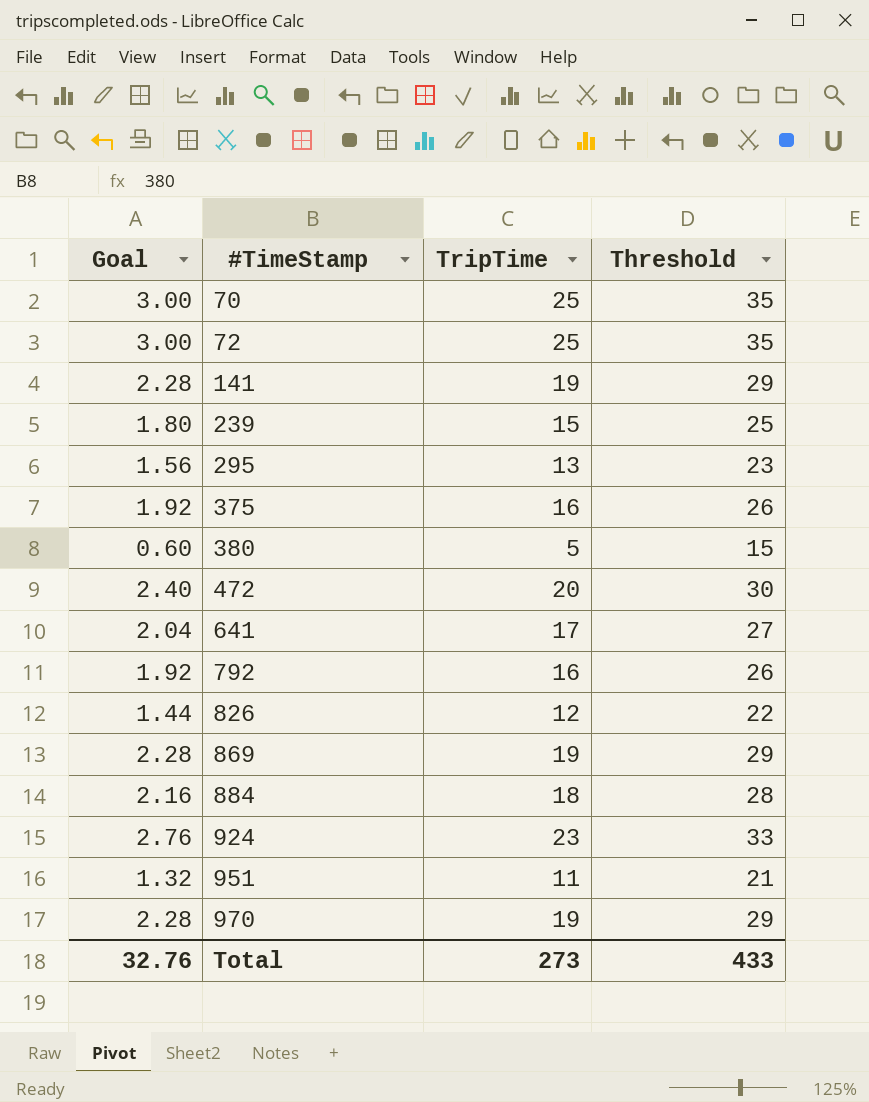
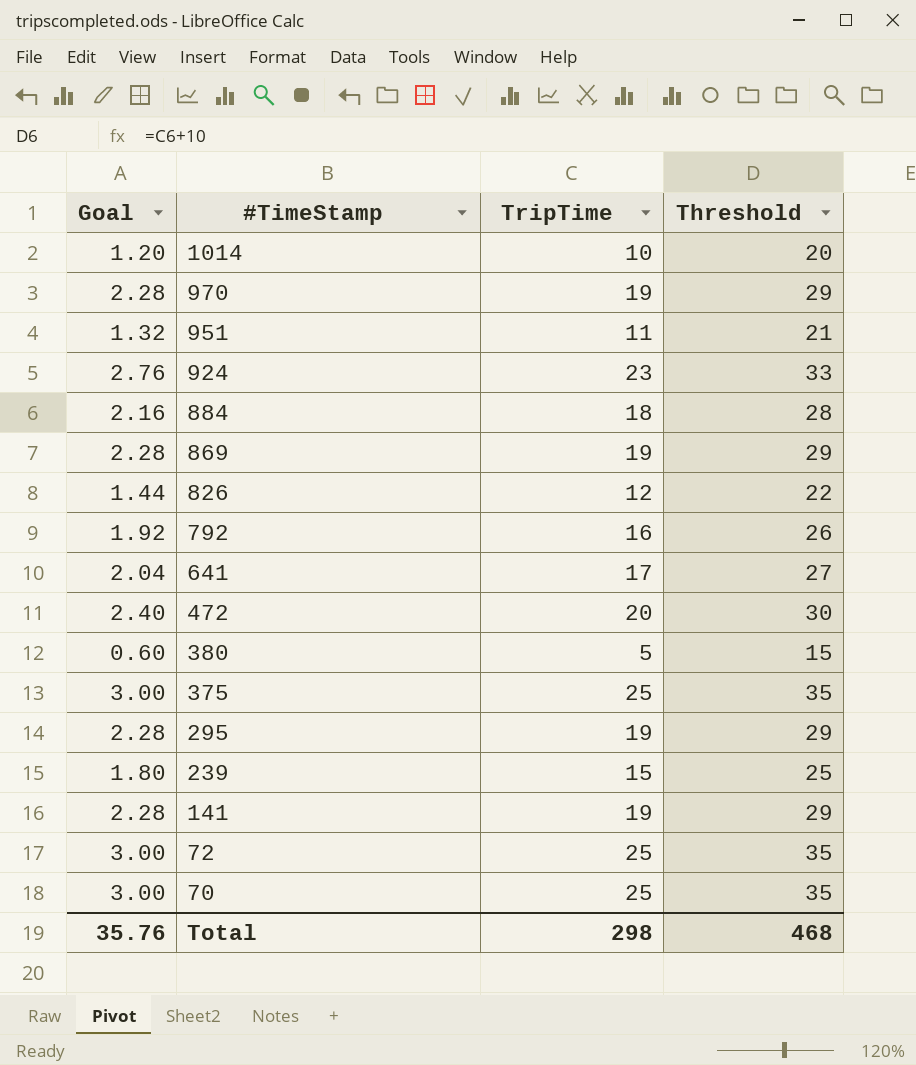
row order: #TimeStamp ascending -> #TimeStamp descending
row 1014: none -> 1.20 | 10 | 20
375 | Goal: 1.92 -> 3.00
375 | TripTime: 16 -> 25
375 | Threshold: 26 -> 35
295 | Goal: 1.56 -> 2.28
295 | TripTime: 13 -> 19
295 | Threshold: 23 -> 29
Total | Goal: 32.76 -> 35.76
Total | TripTime: 273 -> 298
Total | Threshold: 433 -> 468

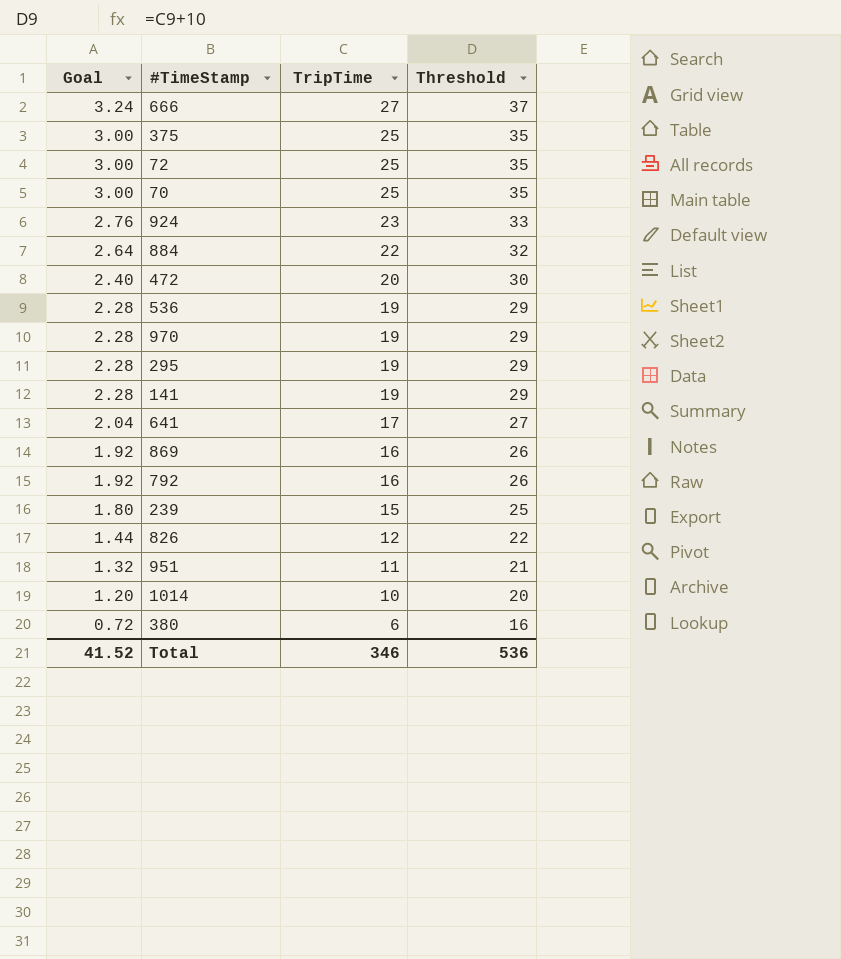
row order: #TimeStamp descending -> Goal descending
row 666: none -> 3.24 | 27 | 37
884 | Goal: 2.16 -> 2.64
884 | TripTime: 18 -> 22
884 | Threshold: 28 -> 32
row 536: none -> 2.28 | 19 | 29
869 | Goal: 2.28 -> 1.92
869 | TripTime: 19 -> 16
869 | Threshold: 29 -> 26
380 | Goal: 0.60 -> 0.72
380 | TripTime: 5 -> 6
380 | Threshold: 15 -> 16
Total | Goal: 35.76 -> 41.52
Total | TripTime: 298 -> 346
Total | Threshold: 468 -> 536

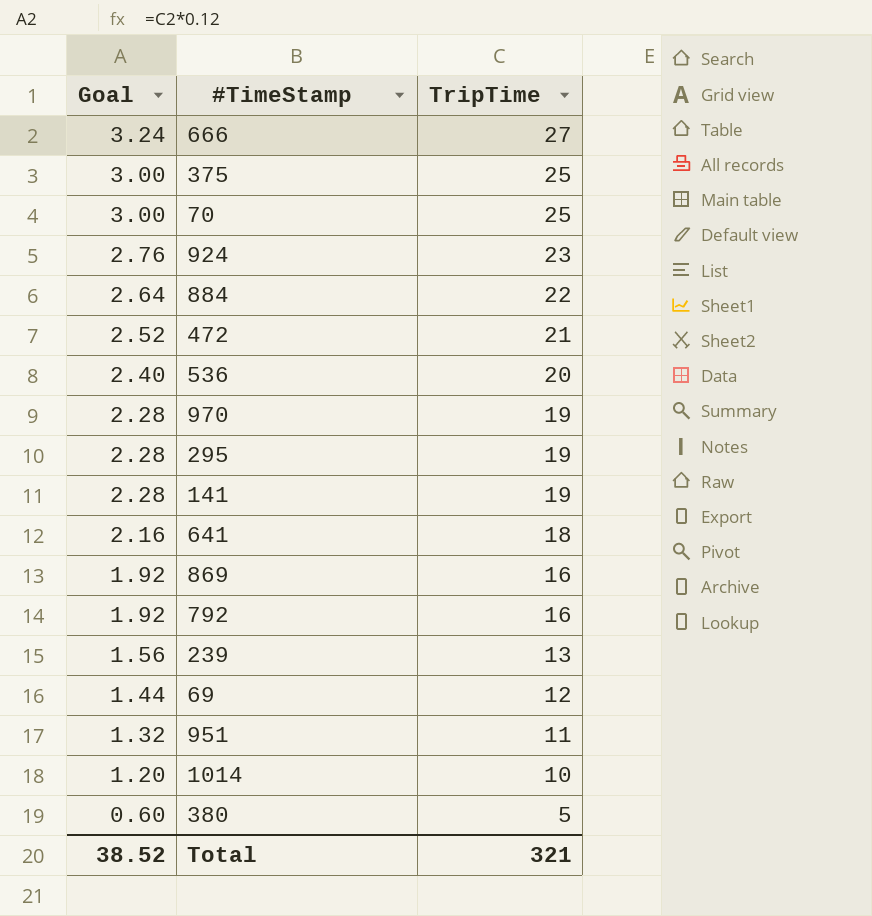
column Threshold | formula: [TripTime] + 10 -> none
row 72: 3.00 | 25 | 35 -> none
row 826: 1.44 | 12 | 22 -> none
472 | Goal: 2.40 -> 2.52
472 | TripTime: 20 -> 21
536 | Goal: 2.28 -> 2.40
536 | TripTime: 19 -> 20
641 | Goal: 2.04 -> 2.16
641 | TripTime: 17 -> 18
239 | Goal: 1.80 -> 1.56
239 | TripTime: 15 -> 13
row 69: none -> 1.44 | 12
380 | Goal: 0.72 -> 0.60
380 | TripTime: 6 -> 5
Total | Goal: 41.52 -> 38.52
Total | TripTime: 346 -> 321

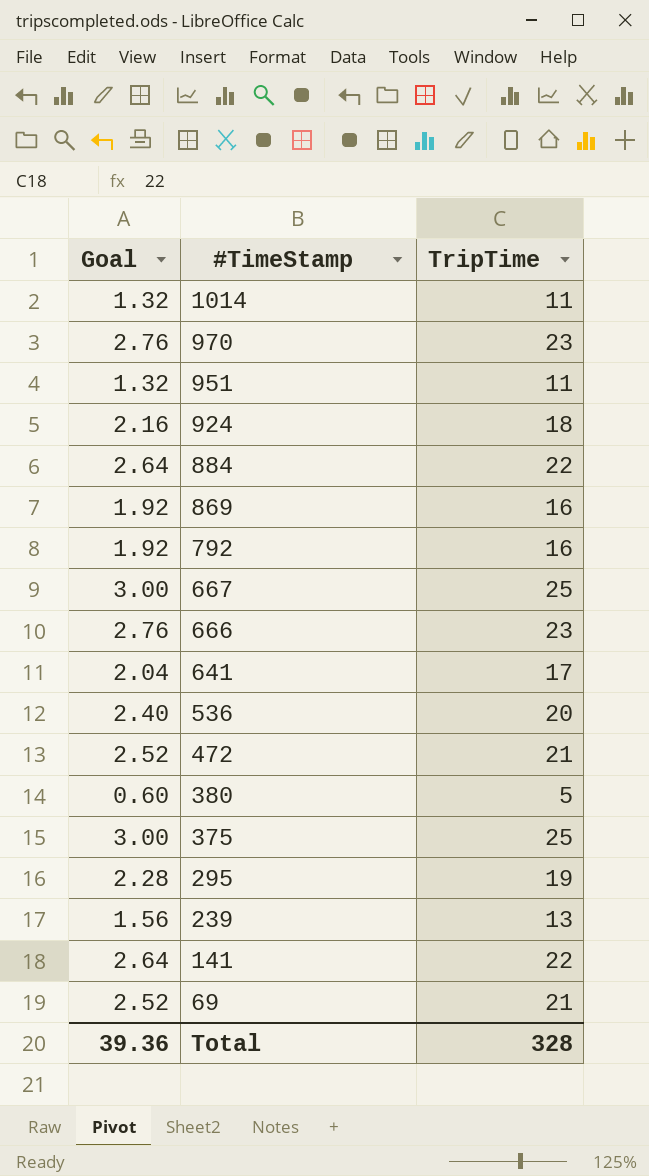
row order: Goal descending -> #TimeStamp descending
row 70: 3.00 | 25 -> none
1014 | Goal: 1.20 -> 1.32
1014 | TripTime: 10 -> 11
970 | Goal: 2.28 -> 2.76
970 | TripTime: 19 -> 23
924 | Goal: 2.76 -> 2.16
924 | TripTime: 23 -> 18
row 667: none -> 3.00 | 25
666 | Goal: 3.24 -> 2.76
666 | TripTime: 27 -> 23
641 | Goal: 2.16 -> 2.04
641 | TripTime: 18 -> 17
141 | Goal: 2.28 -> 2.64
141 | TripTime: 19 -> 22
69 | Goal: 1.44 -> 2.52
69 | TripTime: 12 -> 21
Total | Goal: 38.52 -> 39.36
Total | TripTime: 321 -> 328

